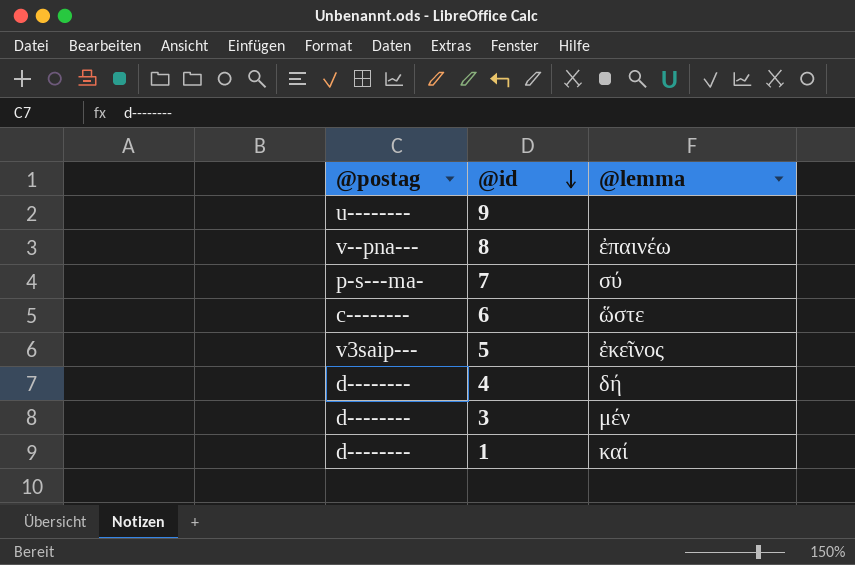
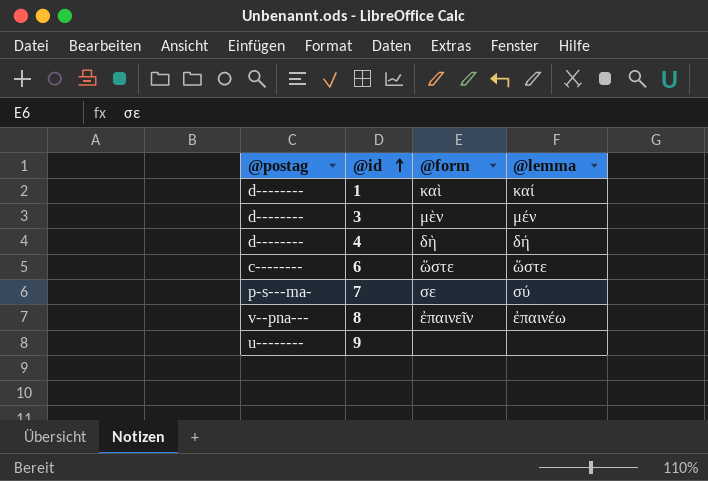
row order: @id descending -> @id ascending
column @form | position: none -> 3
row 5: v3saip--- | ἐκεῖνος -> none

